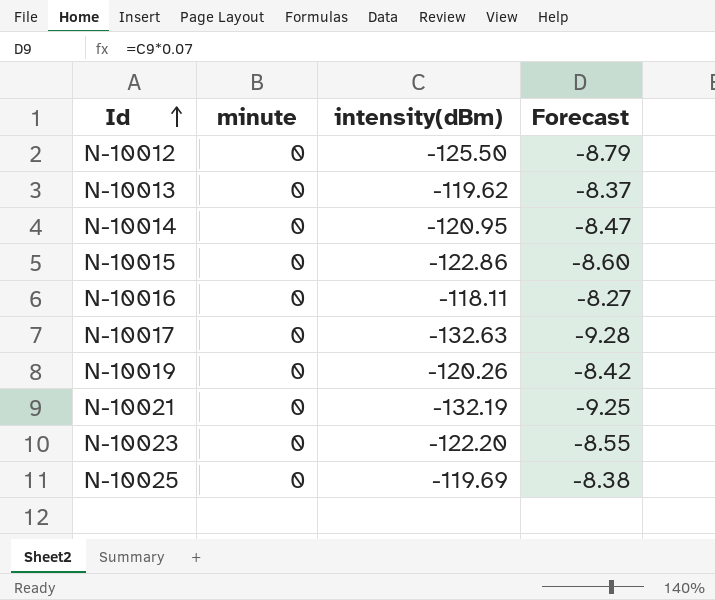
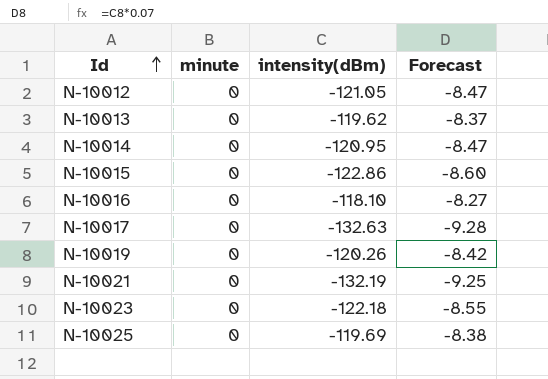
N-10012 | intensity(dBm): -125.50 -> -121.05
N-10012 | Forecast: -8.79 -> -8.47
N-10016 | intensity(dBm): -118.11 -> -118.10
N-10023 | intensity(dBm): -122.20 -> -122.18

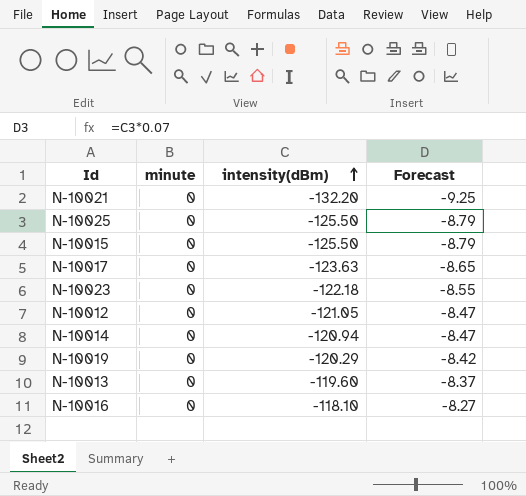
row order: Id ascending -> intensity(dBm) ascending
N-10021 | intensity(dBm): -132.19 -> -132.20
N-10025 | intensity(dBm): -119.69 -> -125.50
N-10025 | Forecast: -8.38 -> -8.79
N-10015 | intensity(dBm): -122.86 -> -125.50
N-10015 | Forecast: -8.60 -> -8.79
N-10017 | intensity(dBm): -132.63 -> -123.63
N-10017 | Forecast: -9.28 -> -8.65
N-10014 | intensity(dBm): -120.95 -> -120.94
N-10019 | intensity(dBm): -120.26 -> -120.29
N-10013 | intensity(dBm): -119.62 -> -119.60

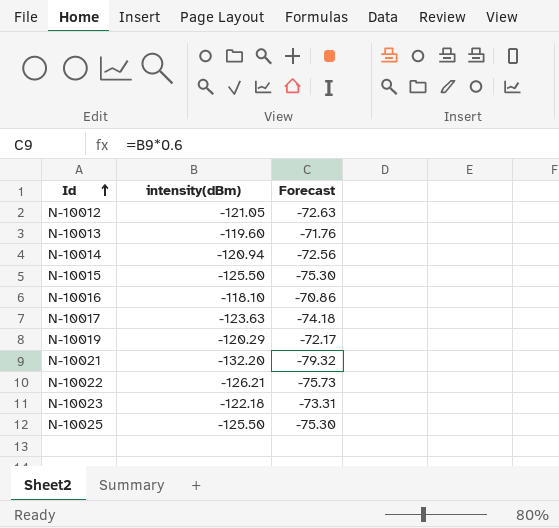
row order: intensity(dBm) ascending -> Id ascending
column minute | position: 2 -> none
column Forecast | formula: [intensity(dBm)] * 0.07 -> [intensity(dBm)] * 0.6
row N-10022: none -> -126.21 | -75.73

